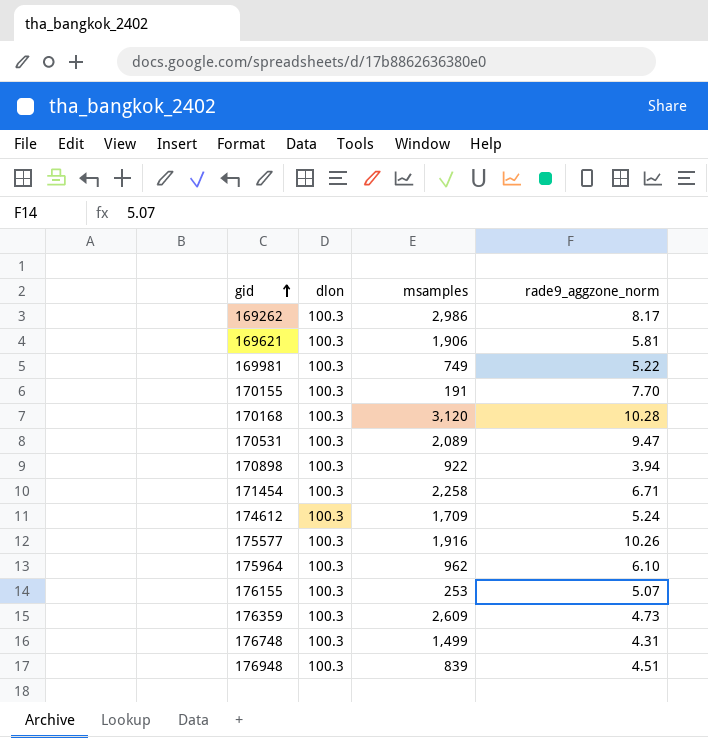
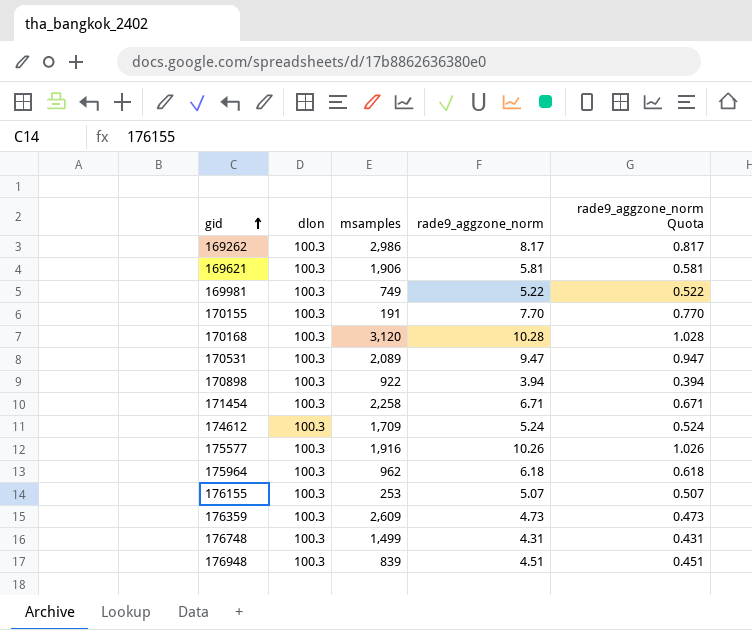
column rade9_aggzone_norm Quota | formula: none -> [rade9_aggzone_norm] * 0.1
175964 | rade9_aggzone_norm: 6.10 -> 6.18

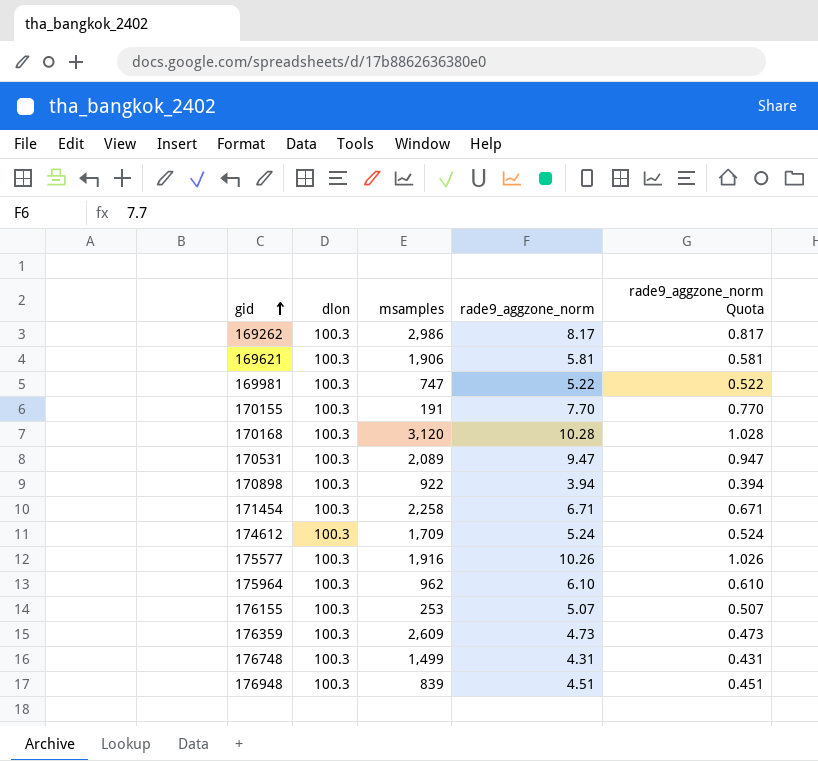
169981 | msamples: 749 -> 747
175964 | rade9_aggzone_norm: 6.18 -> 6.10
175964 | rade9_aggzone_norm Quota: 0.618 -> 0.610

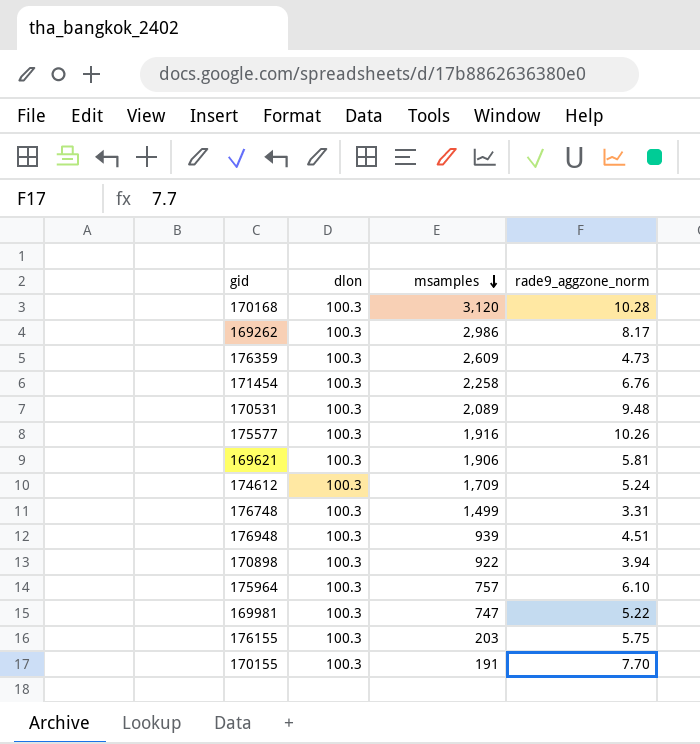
row order: gid ascending -> msamples descending
column rade9_aggzone_norm Quota | formula: [rade9_aggzone_norm] * 0.1 -> none
171454 | rade9_aggzone_norm: 6.71 -> 6.76
170531 | rade9_aggzone_norm: 9.47 -> 9.48
176748 | rade9_aggzone_norm: 4.31 -> 3.31
176948 | msamples: 839 -> 939
175964 | msamples: 962 -> 757
176155 | msamples: 253 -> 203
176155 | rade9_aggzone_norm: 5.07 -> 5.75

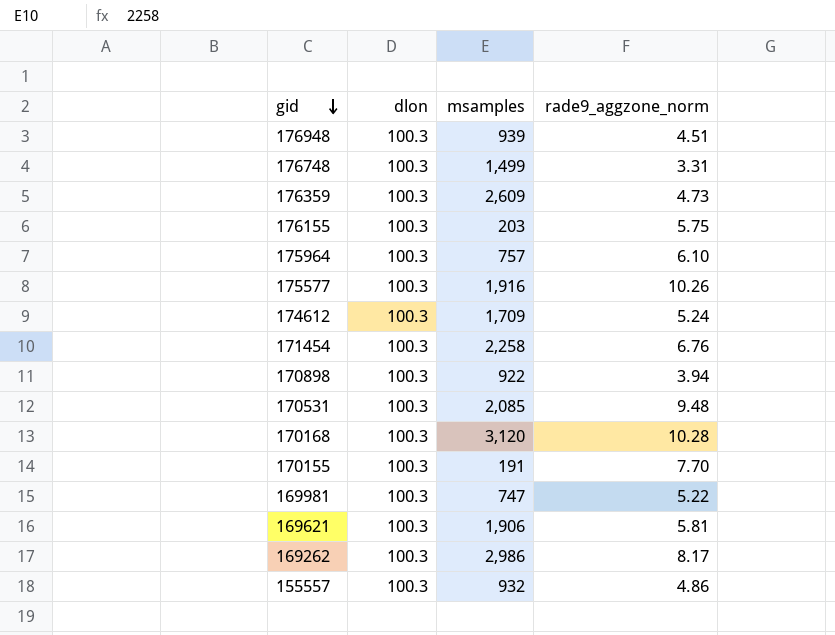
row order: msamples descending -> gid descending
170531 | msamples: 2,089 -> 2,085
row 155557: none -> 100.3 | 932 | 4.86

